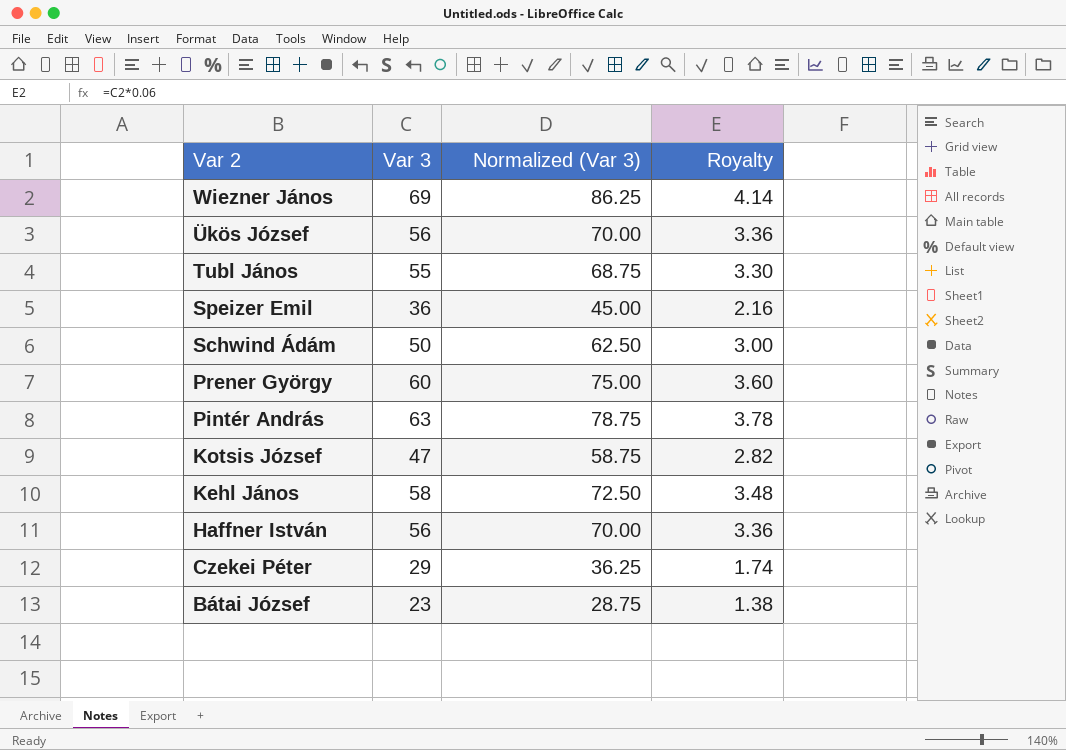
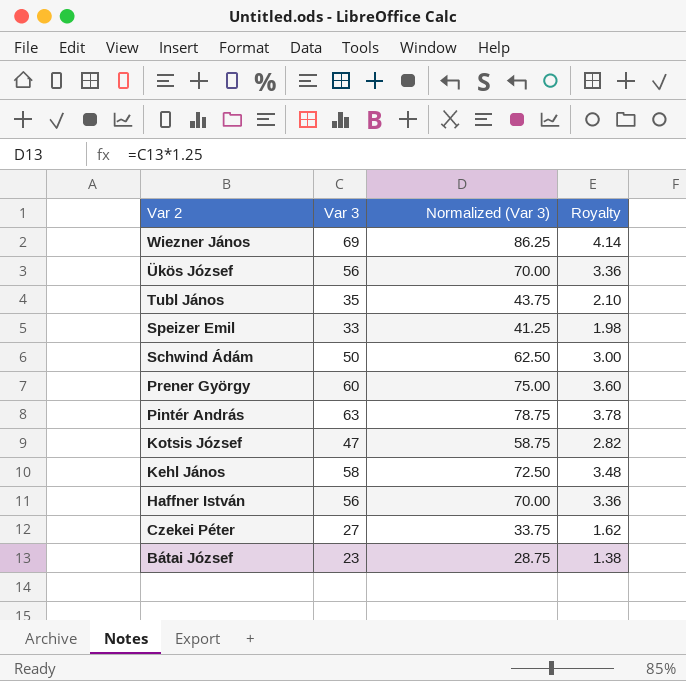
Tubl János | Var 3: 55 -> 35
Tubl János | Normalized (Var 3): 68.75 -> 43.75
Tubl János | Royalty: 3.30 -> 2.10
Speizer Emil | Var 3: 36 -> 33
Speizer Emil | Normalized (Var 3): 45.00 -> 41.25
Speizer Emil | Royalty: 2.16 -> 1.98
Czekei Péter | Var 3: 29 -> 27
Czekei Péter | Normalized (Var 3): 36.25 -> 33.75
Czekei Péter | Royalty: 1.74 -> 1.62

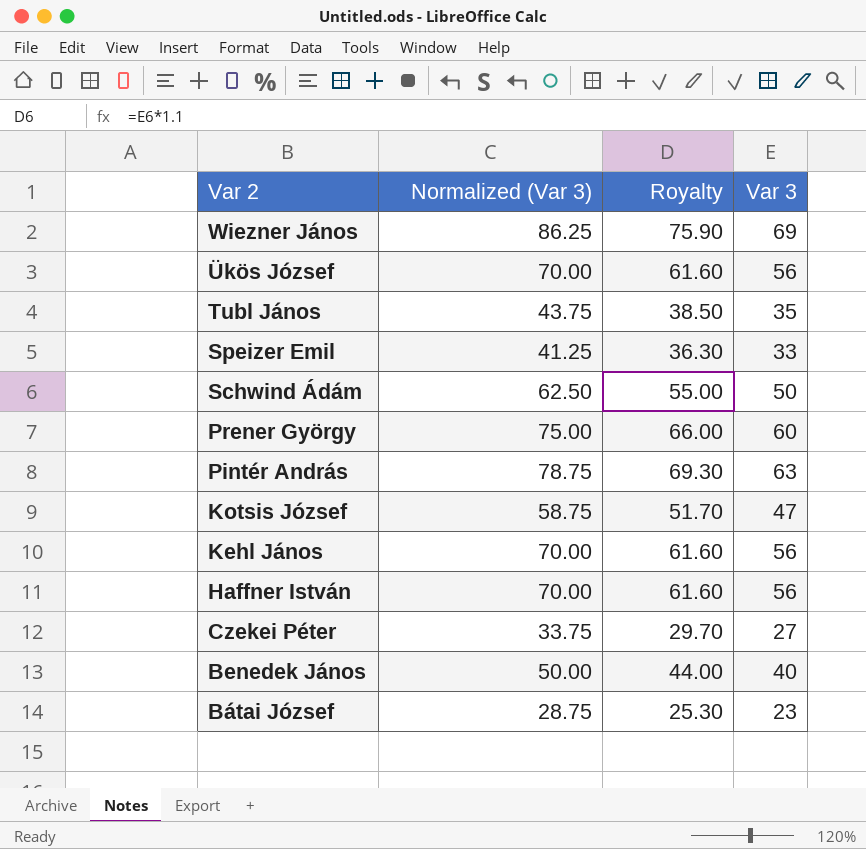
column Royalty | formula: [Var 3] * 0.06 -> [Var 3] * 1.1
column Var 3 | position: 2 -> 4
Kehl János | Normalized (Var 3): 72.50 -> 70.00
Kehl János | Var 3: 58 -> 56
row Benedek János: none -> 50.00 | 44.00 | 40

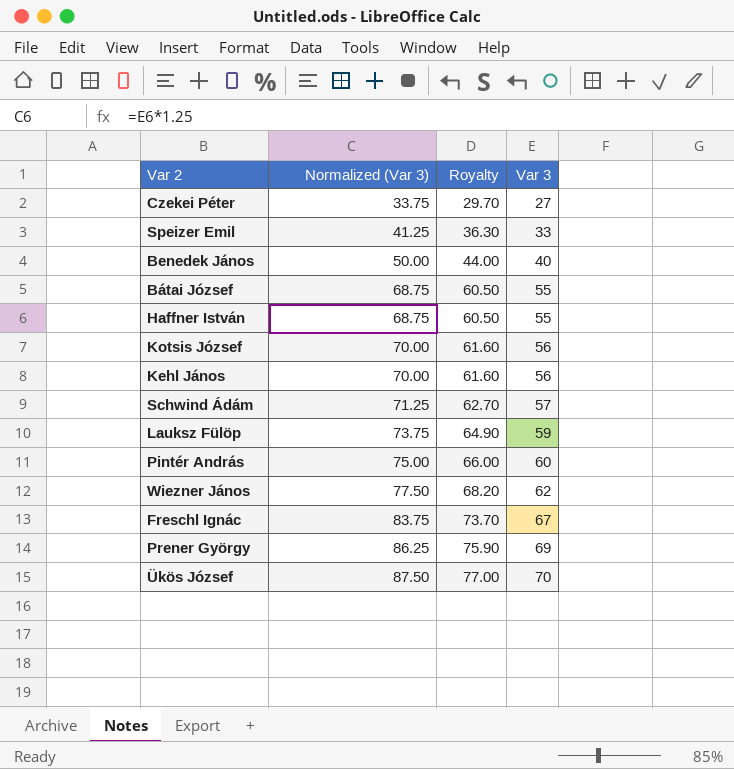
row order: Var 2 descending -> Normalized (Var 3) ascending
row Tubl János: 43.75 | 38.50 | 35 -> none
Bátai József | Normalized (Var 3): 28.75 -> 68.75
Bátai József | Royalty: 25.30 -> 60.50
Bátai József | Var 3: 23 -> 55
Haffner István | Normalized (Var 3): 70.00 -> 68.75
Haffner István | Royalty: 61.60 -> 60.50
Haffner István | Var 3: 56 -> 55
Kotsis József | Normalized (Var 3): 58.75 -> 70.00
Kotsis József | Royalty: 51.70 -> 61.60
Kotsis József | Var 3: 47 -> 56
Schwind Ádám | Normalized (Var 3): 62.50 -> 71.25
Schwind Ádám | Royalty: 55.00 -> 62.70
Schwind Ádám | Var 3: 50 -> 57
row Lauksz Fülöp: none -> 73.75 | 64.90 | 59
Pintér András | Normalized (Var 3): 78.75 -> 75.00
Pintér András | Royalty: 69.30 -> 66.00
Pintér András | Var 3: 63 -> 60
Wiezner János | Normalized (Var 3): 86.25 -> 77.50
Wiezner János | Royalty: 75.90 -> 68.20
Wiezner János | Var 3: 69 -> 62
row Freschl Ignác: none -> 83.75 | 73.70 | 67
Prener György | Normalized (Var 3): 75.00 -> 86.25
Prener György | Royalty: 66.00 -> 75.90
Prener György | Var 3: 60 -> 69
Ükös József | Normalized (Var 3): 70.00 -> 87.50
Ükös József | Royalty: 61.60 -> 77.00
Ükös József | Var 3: 56 -> 70

